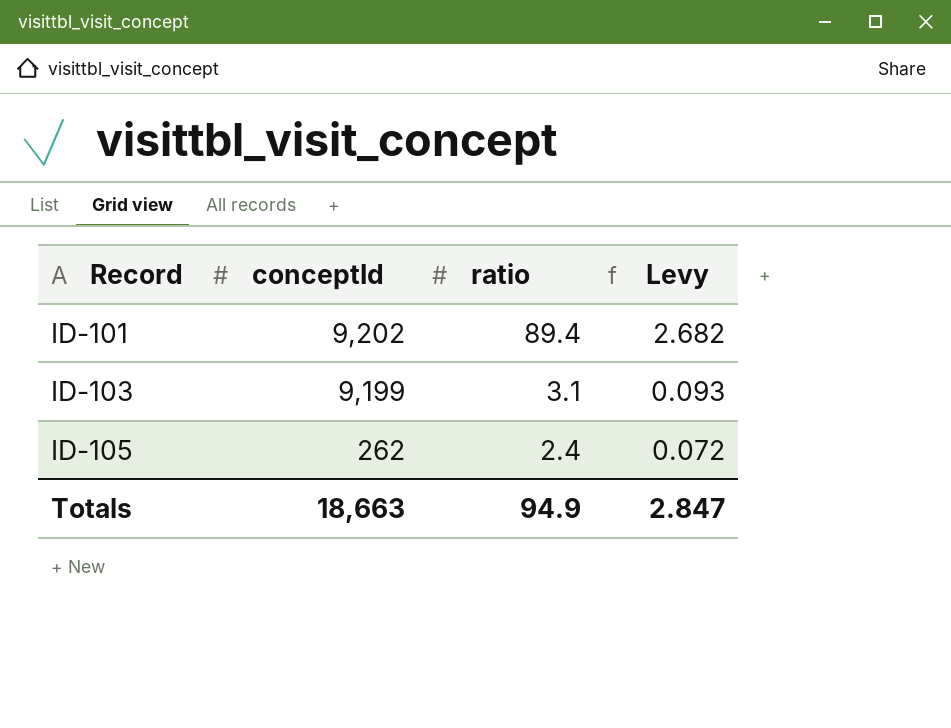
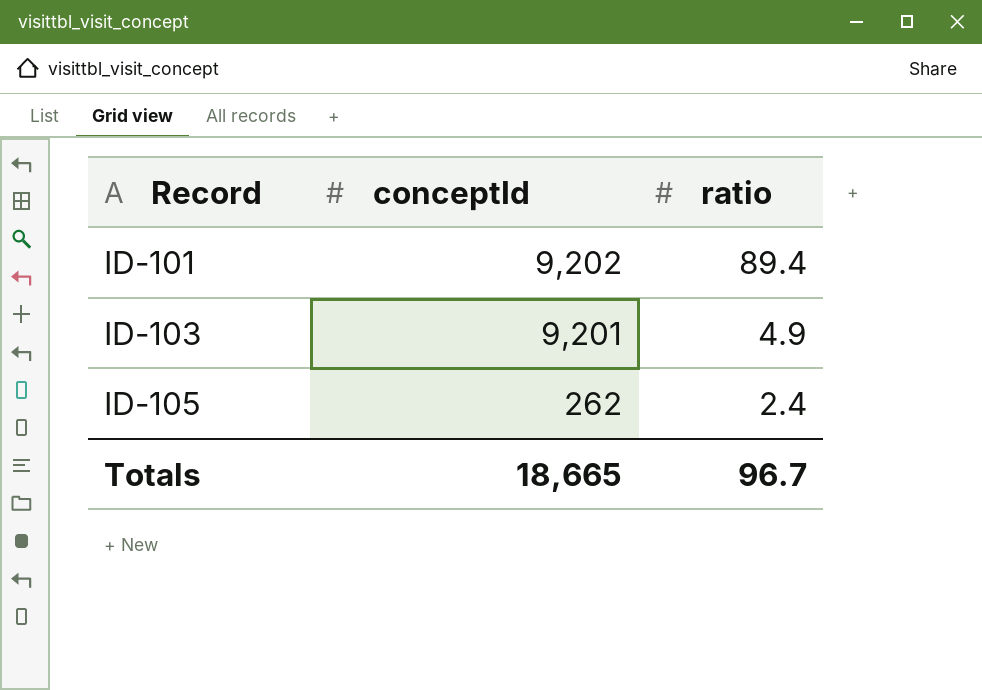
column Levy | formula: [ratio] * 0.03 -> none
ID-103 | conceptId: 9,199 -> 9,201
ID-103 | ratio: 3.1 -> 4.9
Totals | conceptId: 18,663 -> 18,665
Totals | ratio: 94.9 -> 96.7

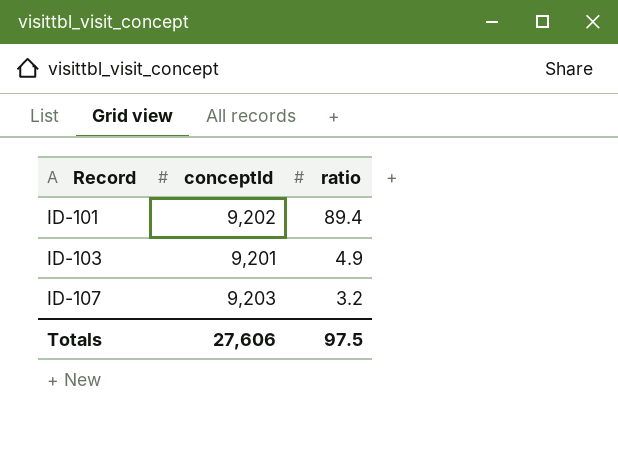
row ID-105: 262 | 2.4 -> none
row ID-107: none -> 9,203 | 3.2
Totals | conceptId: 18,665 -> 27,606
Totals | ratio: 96.7 -> 97.5

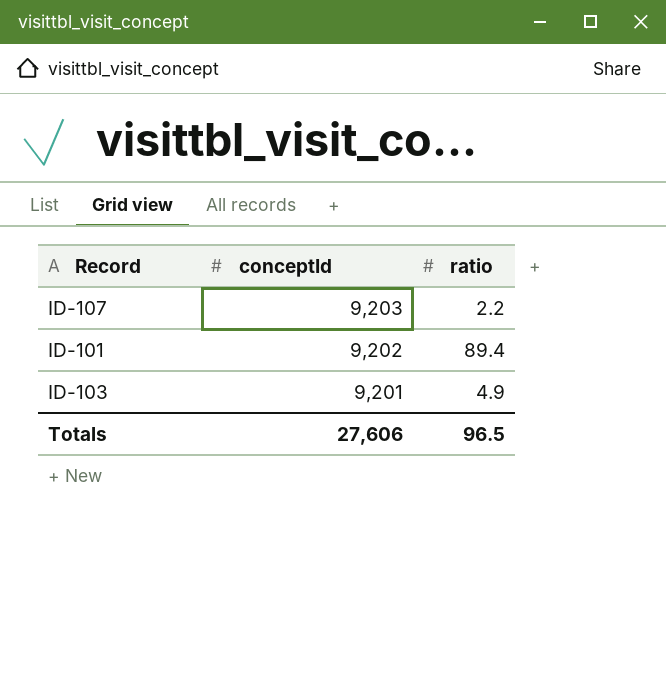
row order: Record ascending -> conceptId descending
ID-107 | ratio: 3.2 -> 2.2
Totals | ratio: 97.5 -> 96.5

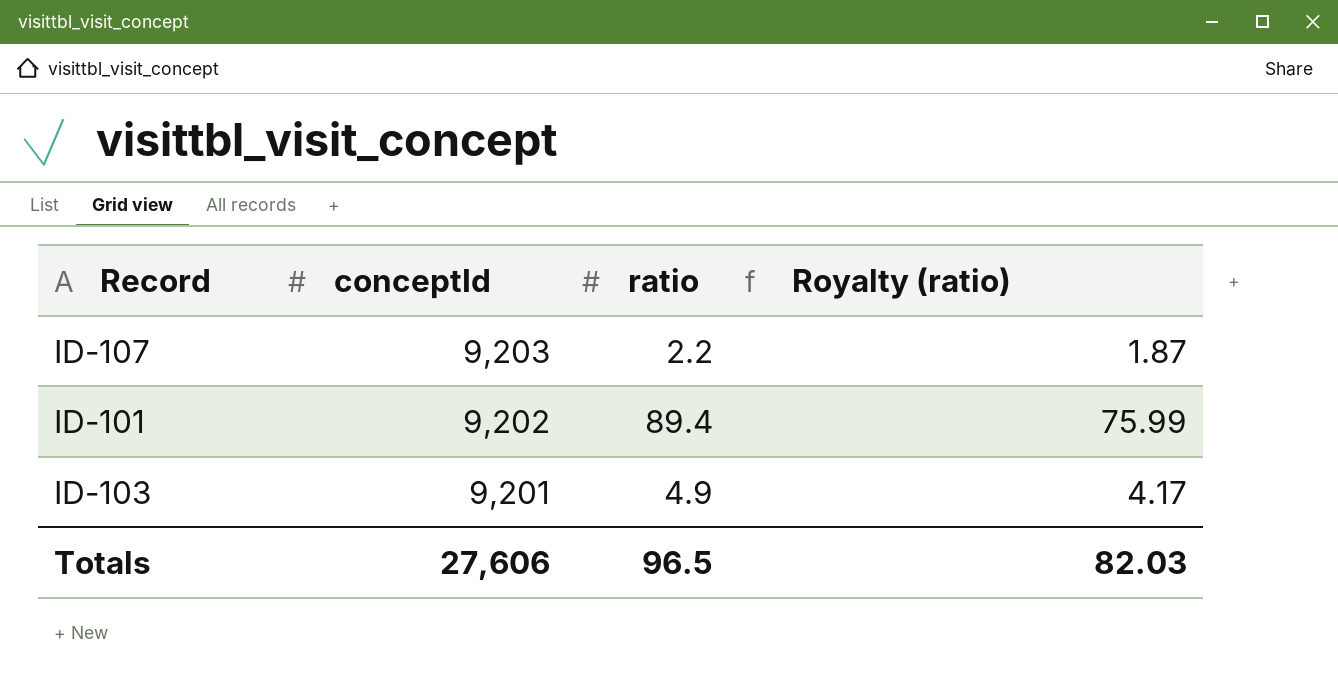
column Royalty (ratio) | formula: none -> [ratio] * 0.85

